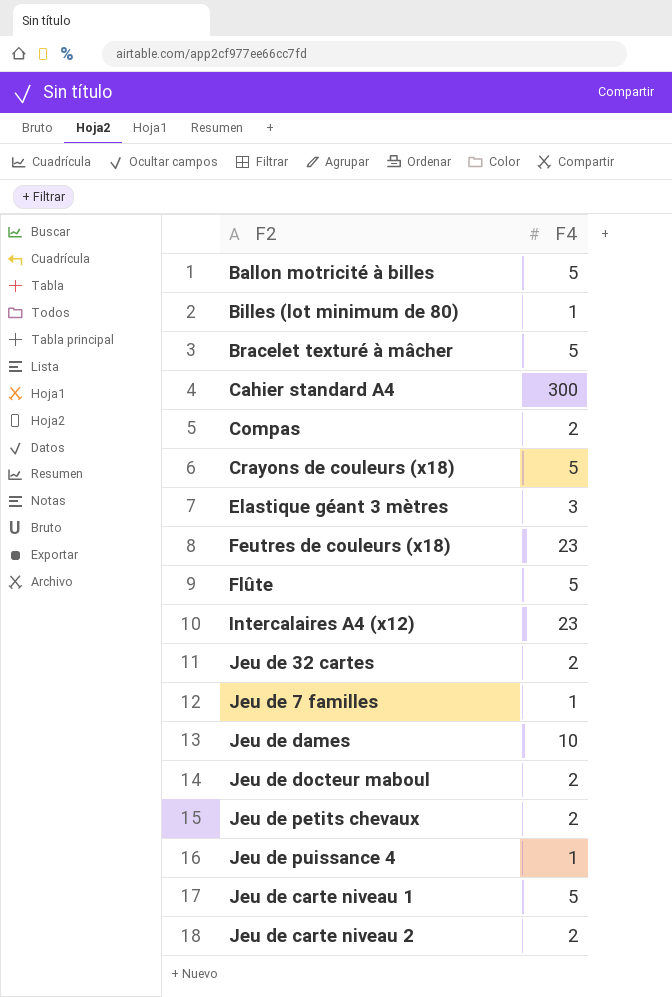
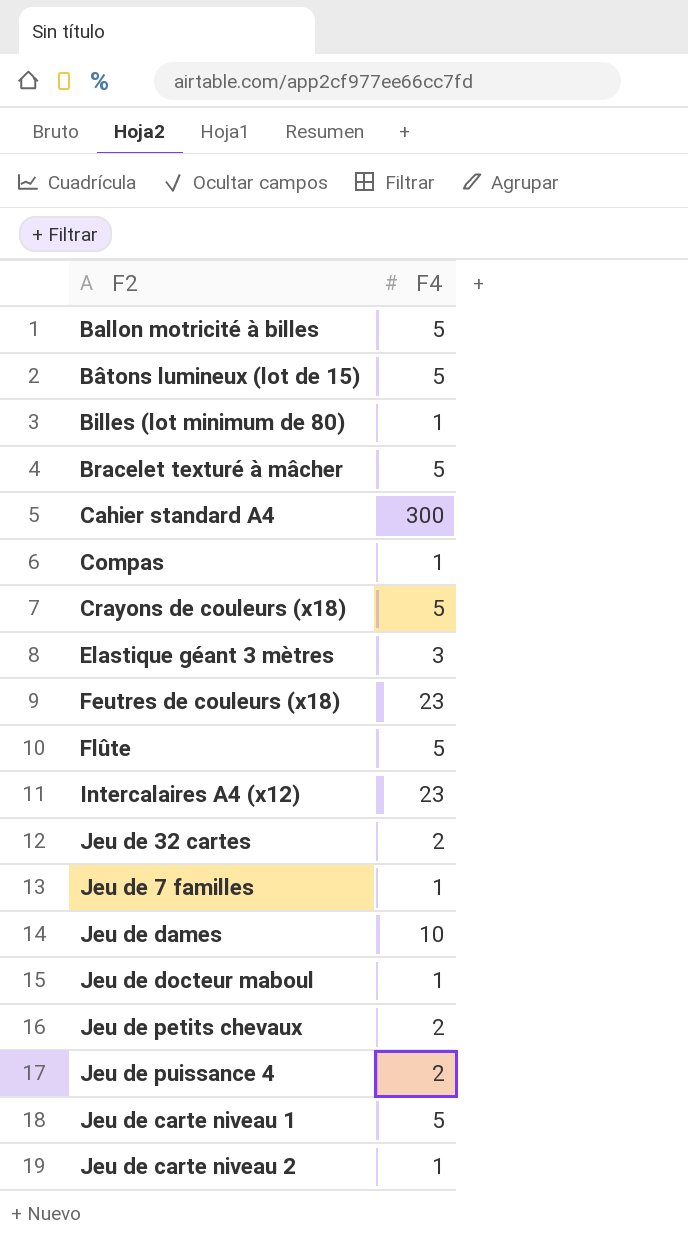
row Bâtons lumineux (lot de 15): none -> 5
Compas | F4: 2 -> 1
Jeu de docteur maboul | F4: 2 -> 1
Jeu de puissance 4 | F4: 1 -> 2
Jeu de carte niveau 2 | F4: 2 -> 1

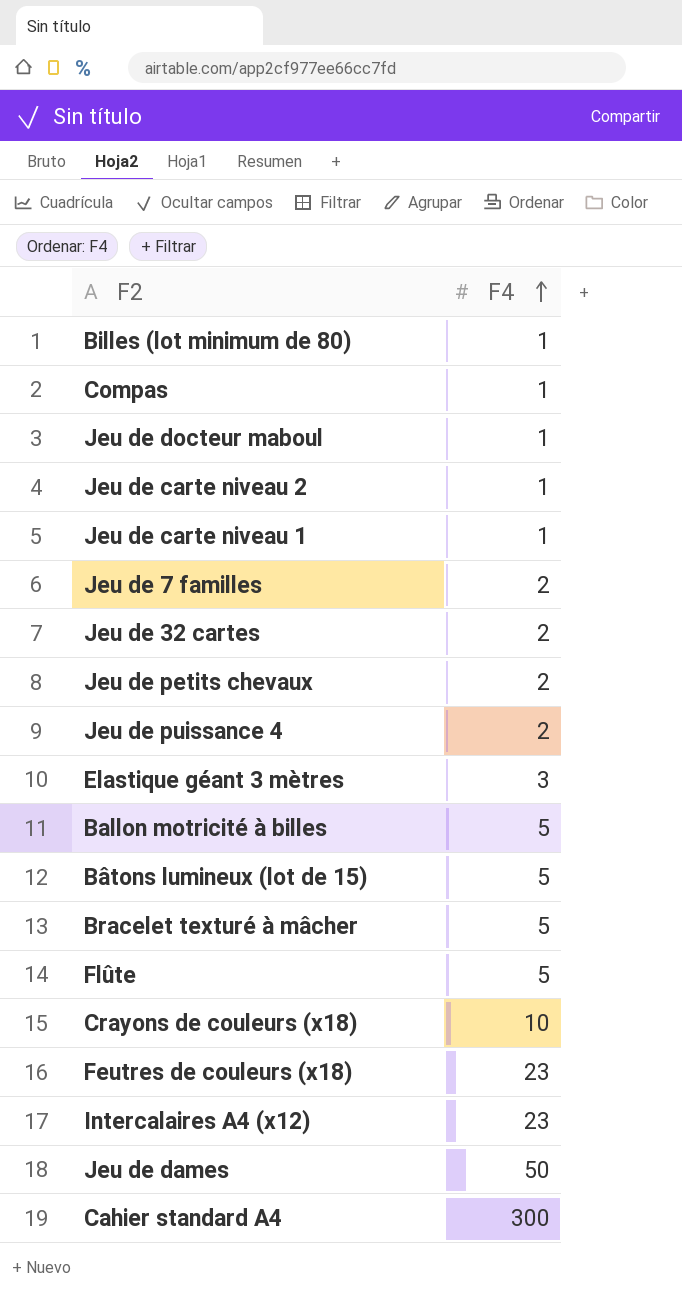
row order: none -> F4 ascending
Jeu de carte niveau 1 | F4: 5 -> 1
Jeu de 7 familles | F4: 1 -> 2
Crayons de couleurs (x18) | F4: 5 -> 10
Jeu de dames | F4: 10 -> 50

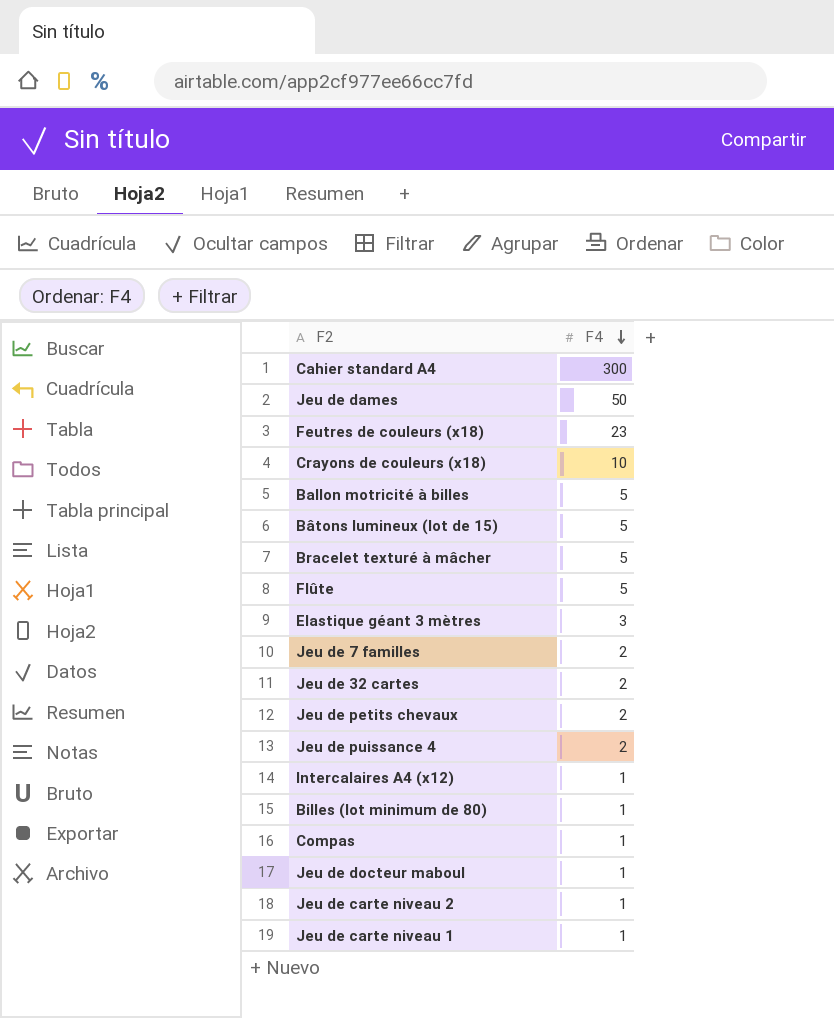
row order: F4 ascending -> F4 descending
Intercalaires A4 (x12) | F4: 23 -> 1

